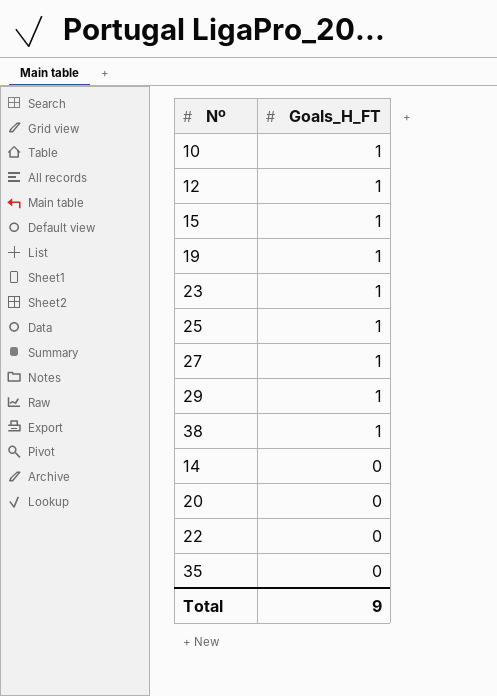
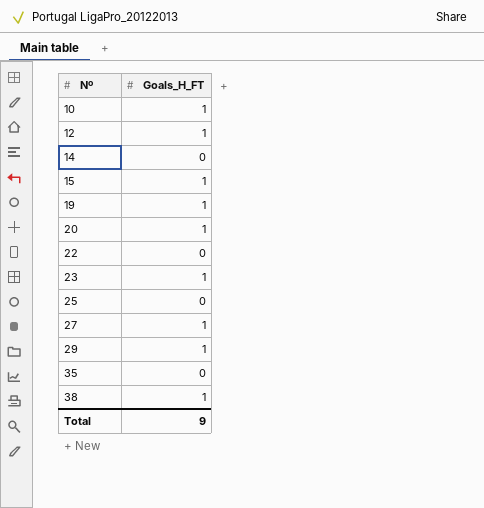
row order: Goals_H_FT descending -> Nº ascending
20 | Goals_H_FT: 0 -> 1
25 | Goals_H_FT: 1 -> 0

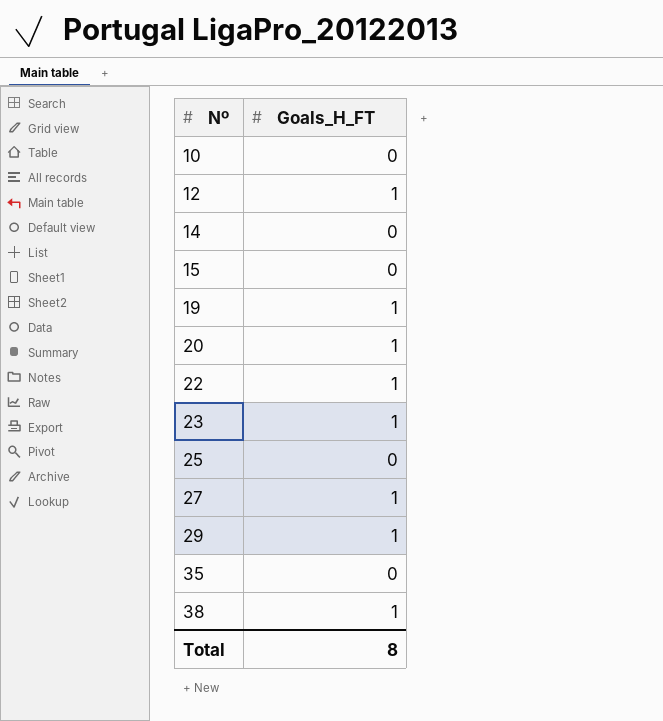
10 | Goals_H_FT: 1 -> 0
15 | Goals_H_FT: 1 -> 0
22 | Goals_H_FT: 0 -> 1
Total | Goals_H_FT: 9 -> 8

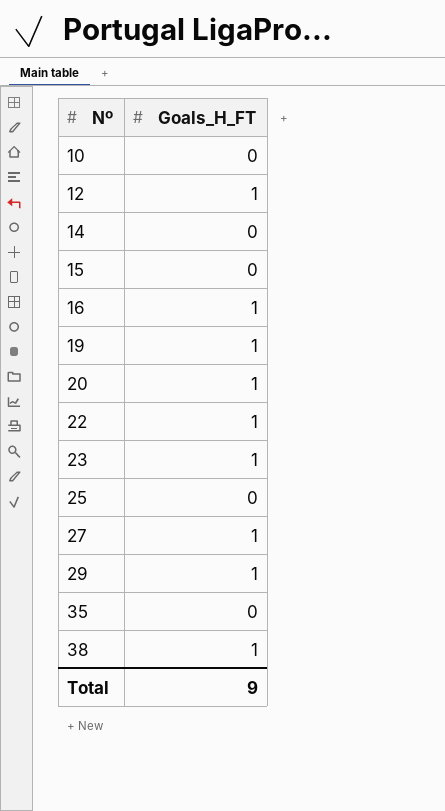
row 16: none -> 1
Total | Goals_H_FT: 8 -> 9

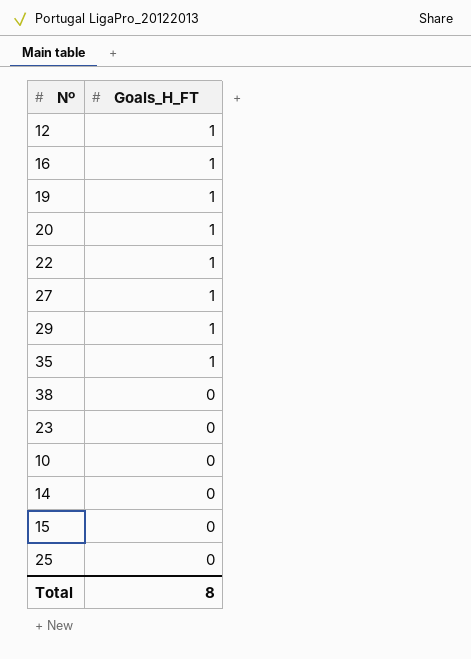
row order: Nº ascending -> Goals_H_FT descending
35 | Goals_H_FT: 0 -> 1
38 | Goals_H_FT: 1 -> 0
23 | Goals_H_FT: 1 -> 0
Total | Goals_H_FT: 9 -> 8

